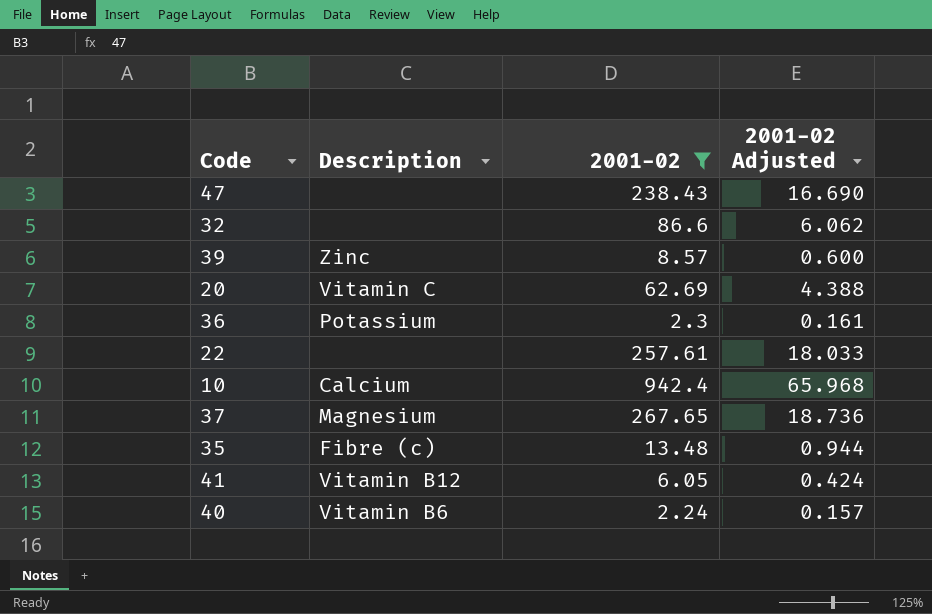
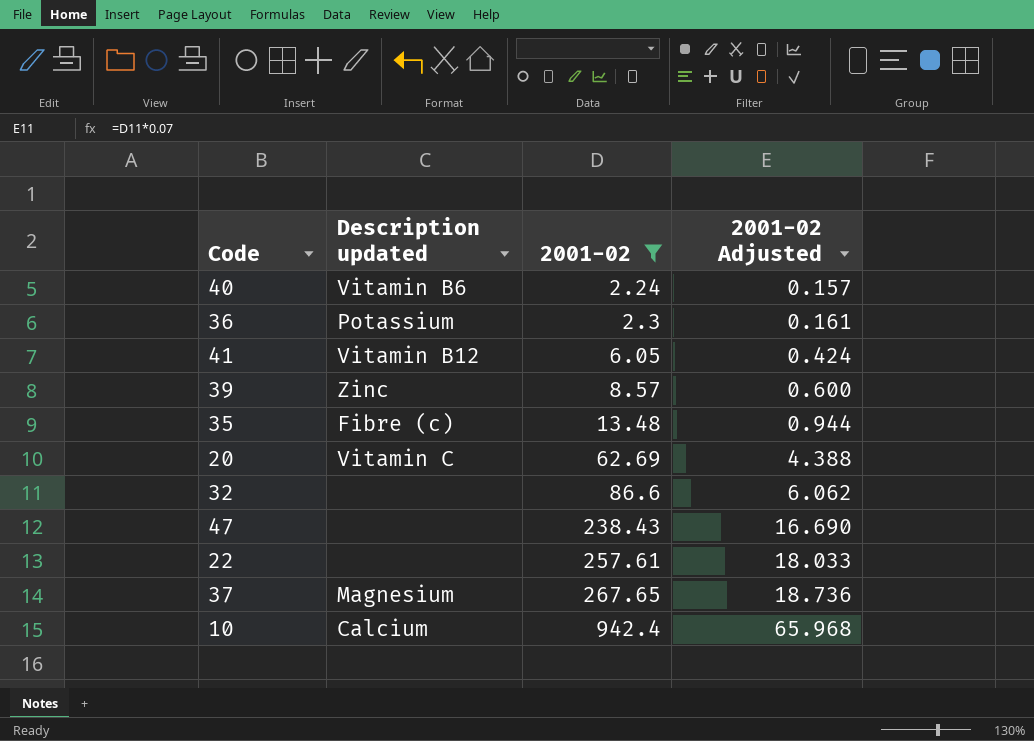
row order: none -> 2001-02 ascending
column name: Description -> Description updated

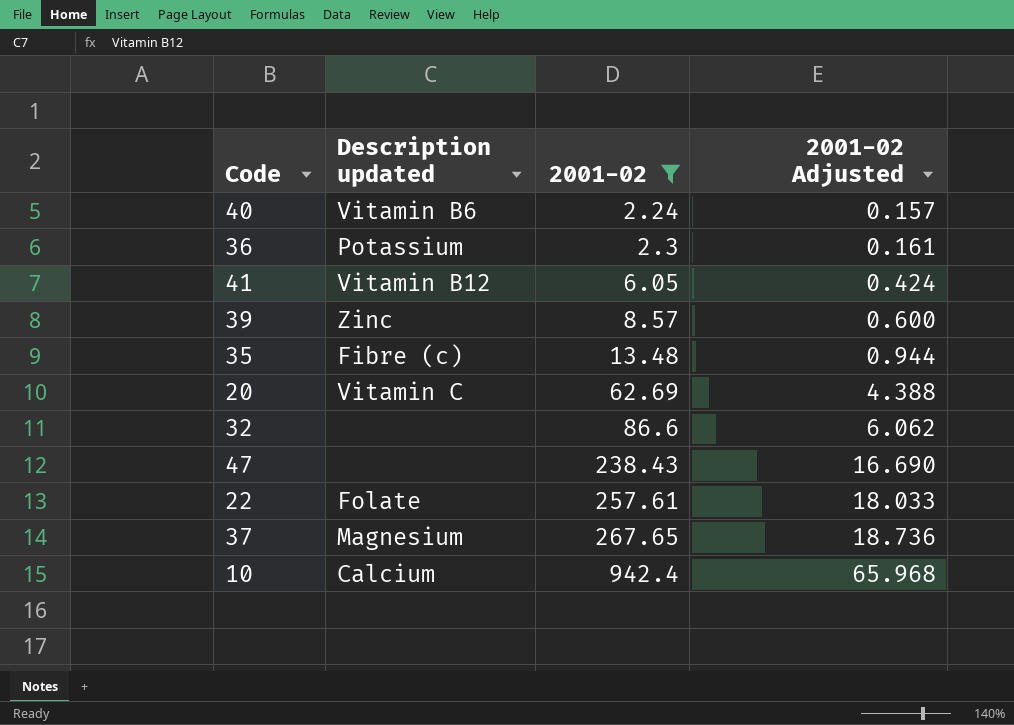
22 | Description updated: none -> Folate

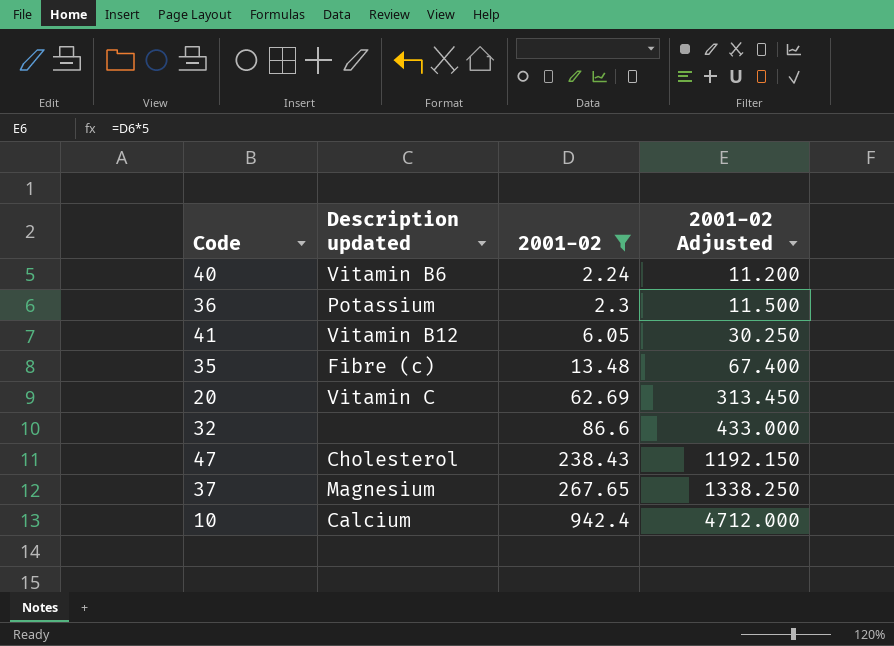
column 2001-02 Adjusted | formula: [2001-02] * 0.07 -> [2001-02] * 5
row 39: Zinc | 8.57 | 0.600 -> none
row 22: Folate | 257.61 | 18.033 -> none
47 | Description updated: none -> Cholesterol

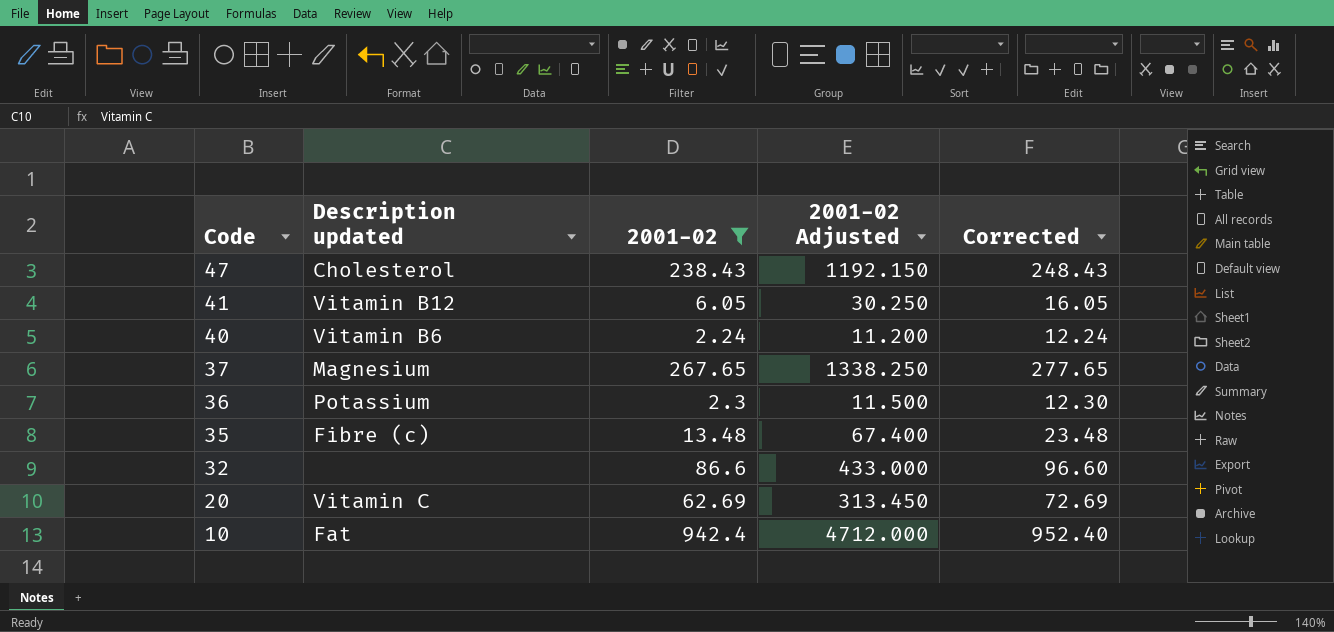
row order: 2001-02 ascending -> Code descending
column Corrected | formula: none -> [2001-02] + 10
10 | Description updated: Calcium -> Fat

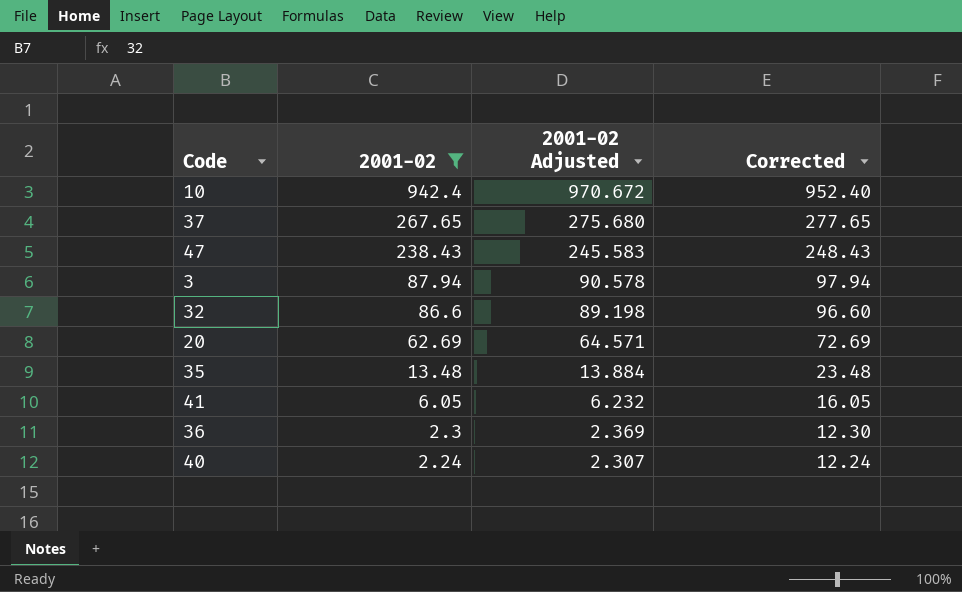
row order: Code descending -> 2001-02 descending
column Description updated | position: 2 -> none
column 2001-02 Adjusted | formula: [2001-02] * 5 -> [2001-02] * 1.03
row 3: none -> 87.94 | 90.578 | 97.94

